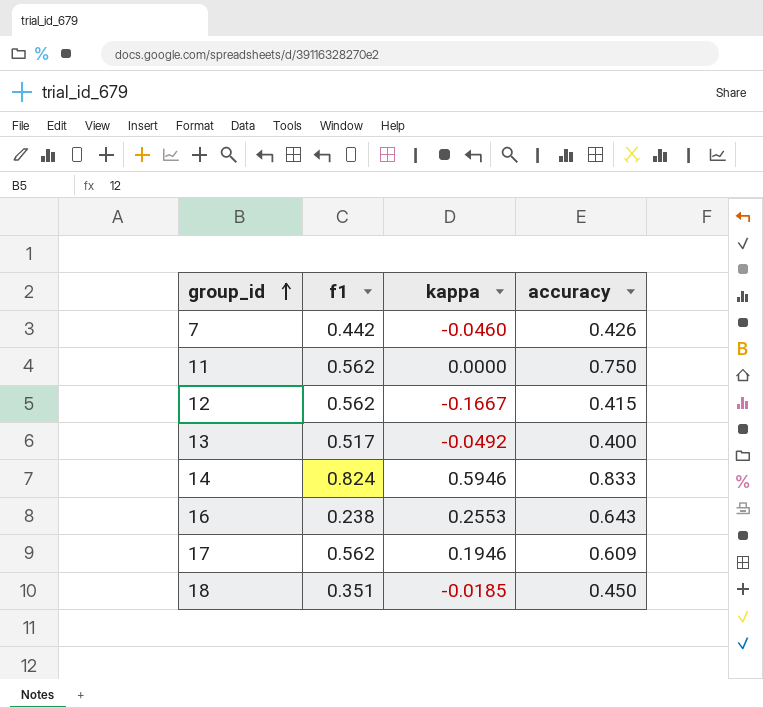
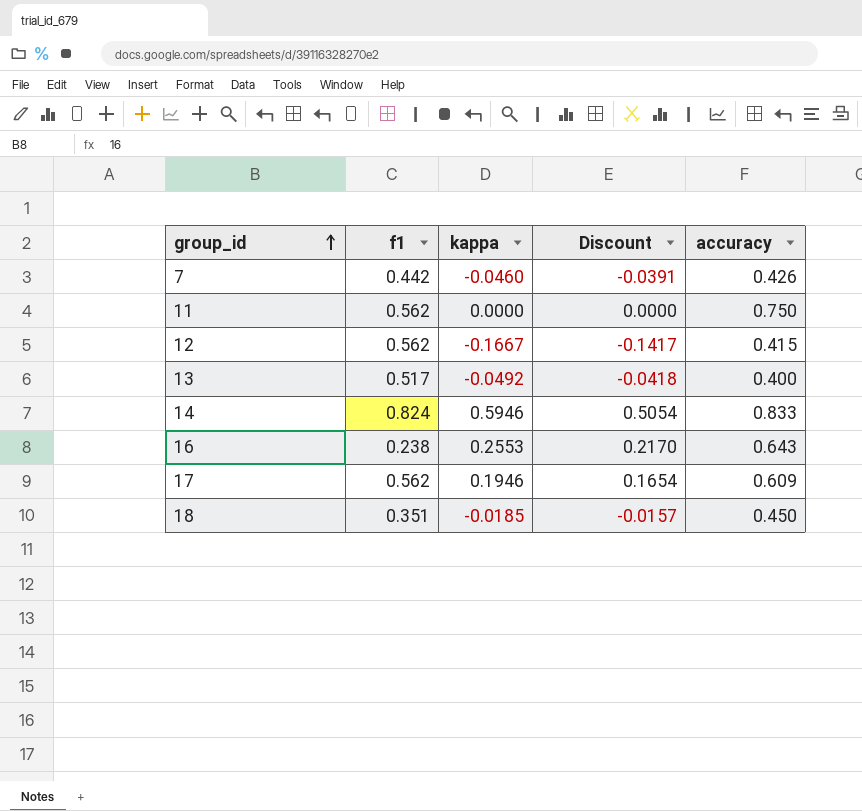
column Discount | formula: none -> [kappa] * 0.85

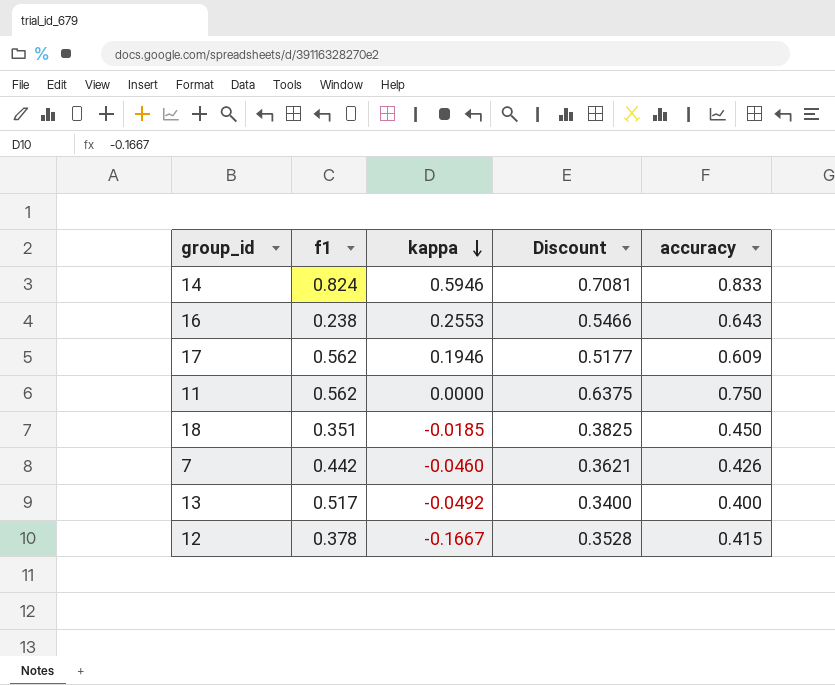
row order: group_id ascending -> kappa descending
column Discount | formula: [kappa] * 0.85 -> [accuracy] * 0.85
12 | f1: 0.562 -> 0.378

